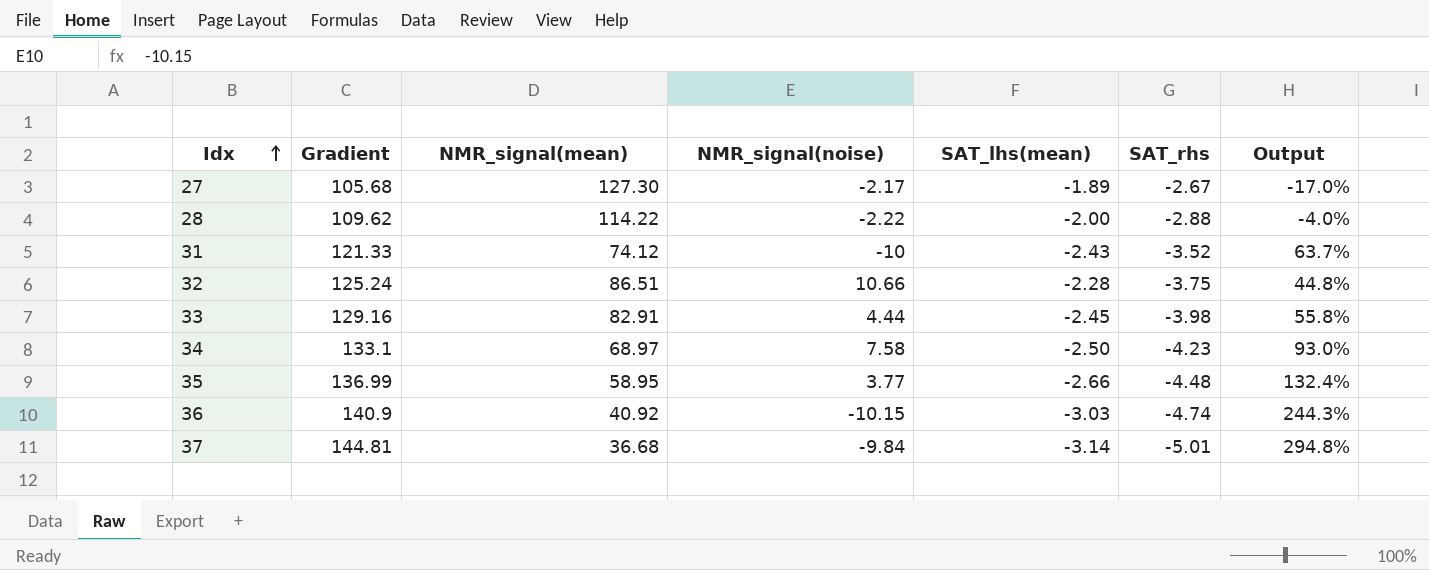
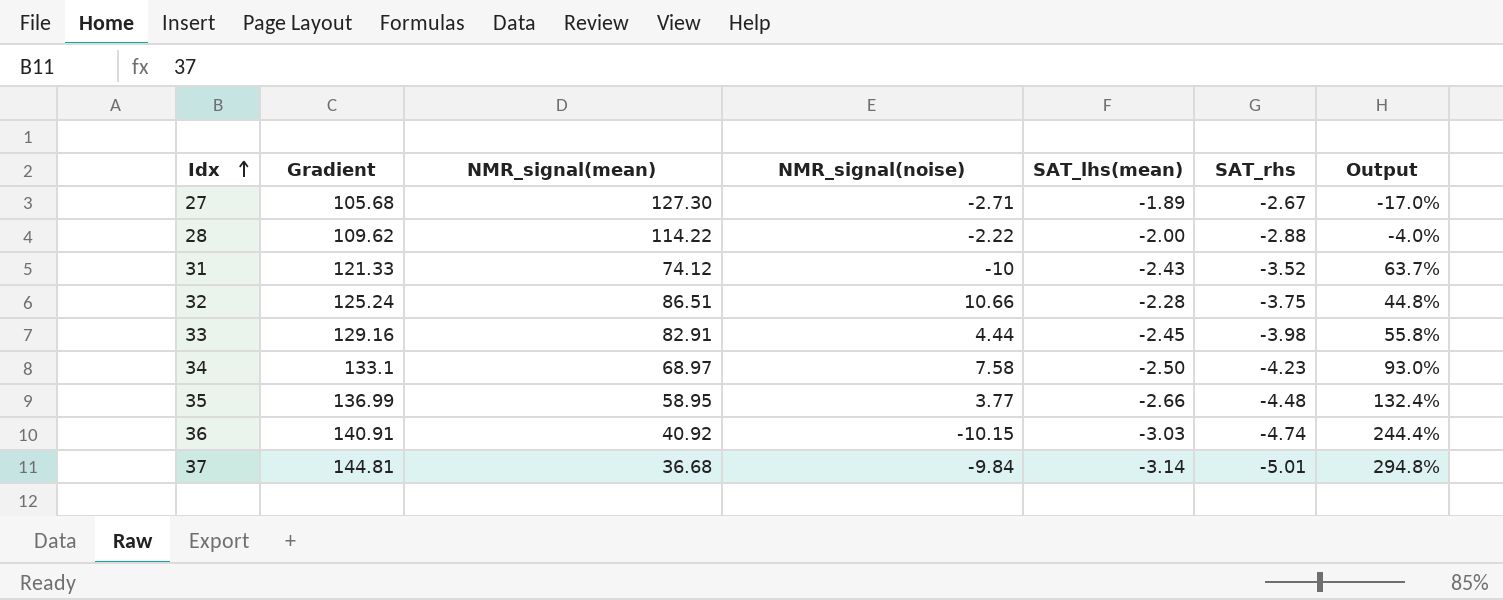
27 | NMR_signal(noise): -2.17 -> -2.71
36 | Gradient: 140.9 -> 140.91
36 | Output: 244.3% -> 244.4%

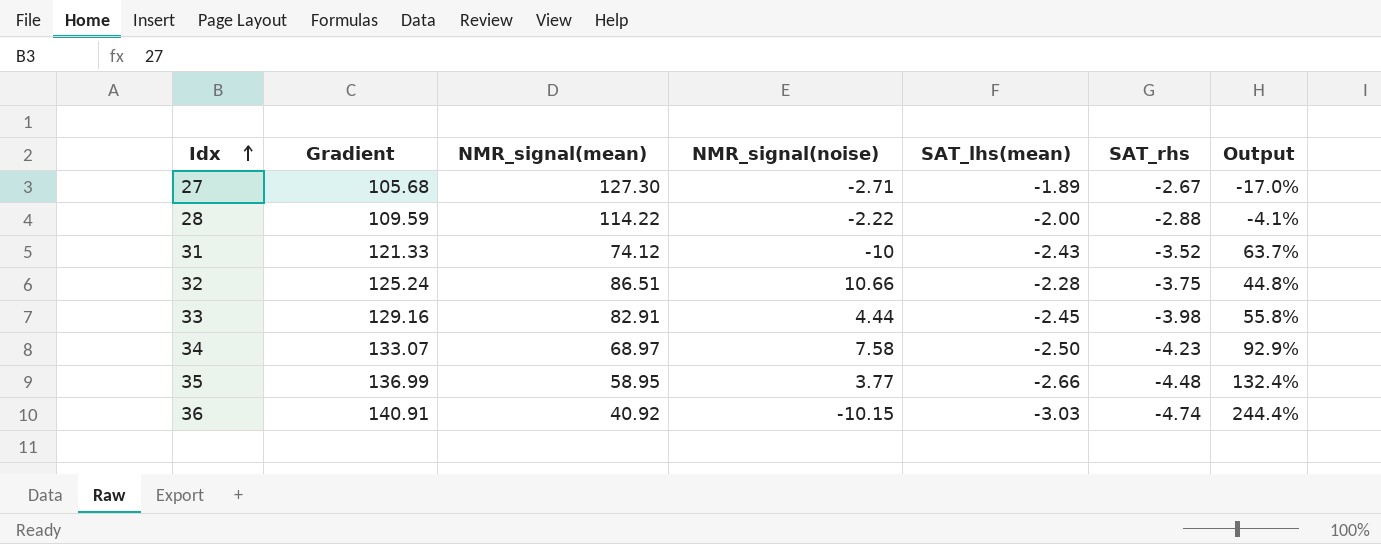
row 37: 144.81 | 36.68 | -9.84 | -3.14 | -5.01 | 294.8% -> none
28 | Gradient: 109.62 -> 109.59
28 | Output: -4.0% -> -4.1%
34 | Gradient: 133.1 -> 133.07
34 | Output: 93.0% -> 92.9%

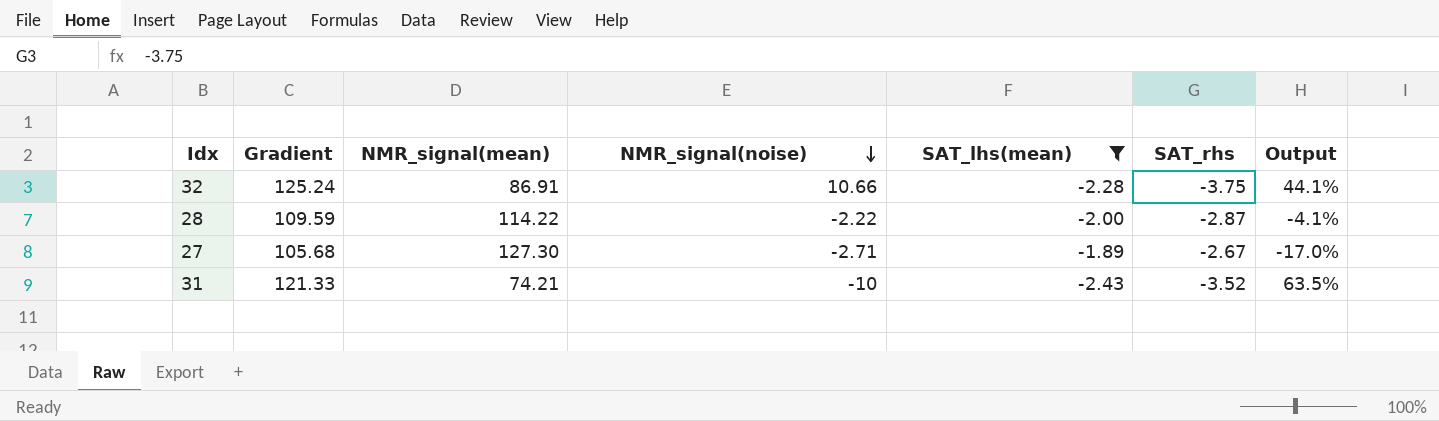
filter: none -> SAT_lhs(mean) >= -2.43
row order: Idx ascending -> NMR_signal(noise) descending
32 | NMR_signal(mean): 86.51 -> 86.91
32 | Output: 44.8% -> 44.1%
28 | SAT_rhs: -2.88 -> -2.87
31 | NMR_signal(mean): 74.12 -> 74.21
31 | Output: 63.7% -> 63.5%

